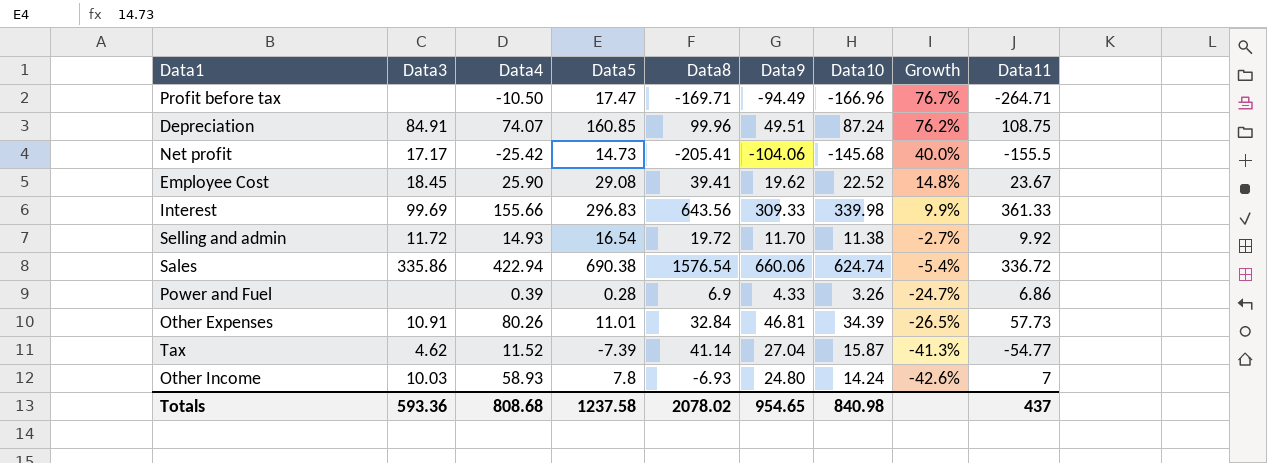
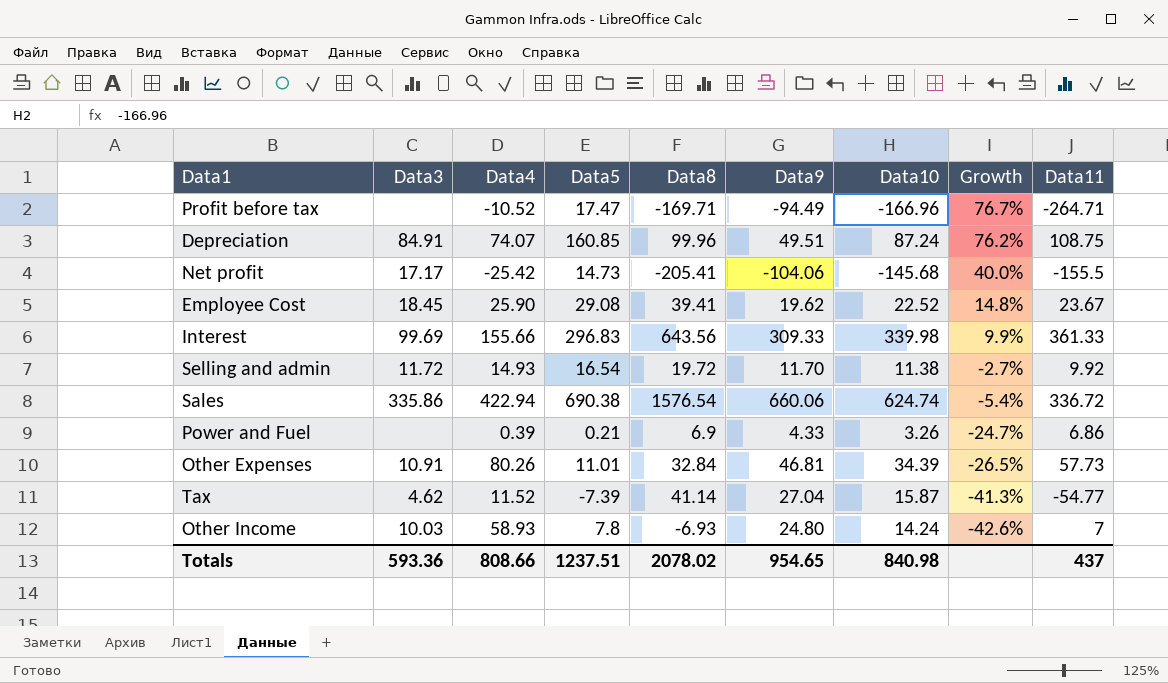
Profit before tax | Data4: -10.50 -> -10.52
Power and Fuel | Data5: 0.28 -> 0.21
Totals | Data4: 808.68 -> 808.66
Totals | Data5: 1237.58 -> 1237.51

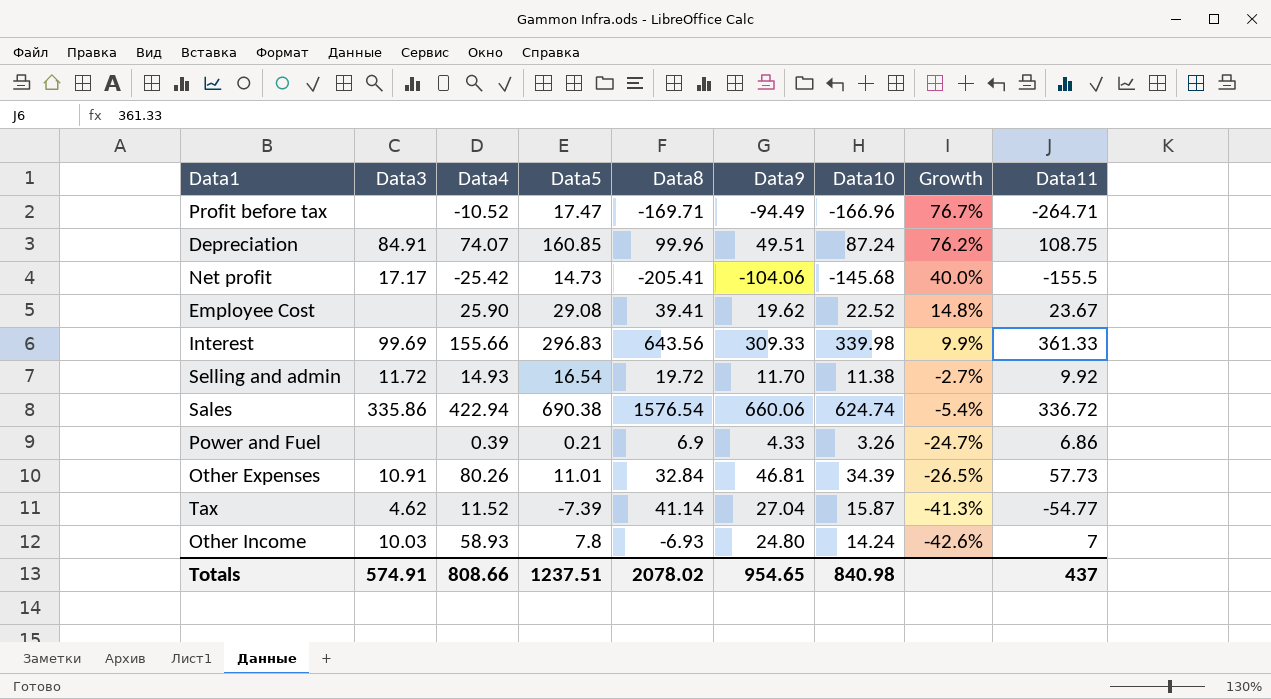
Employee Cost | Data3: 18.45 -> none
Totals | Data3: 593.36 -> 574.91

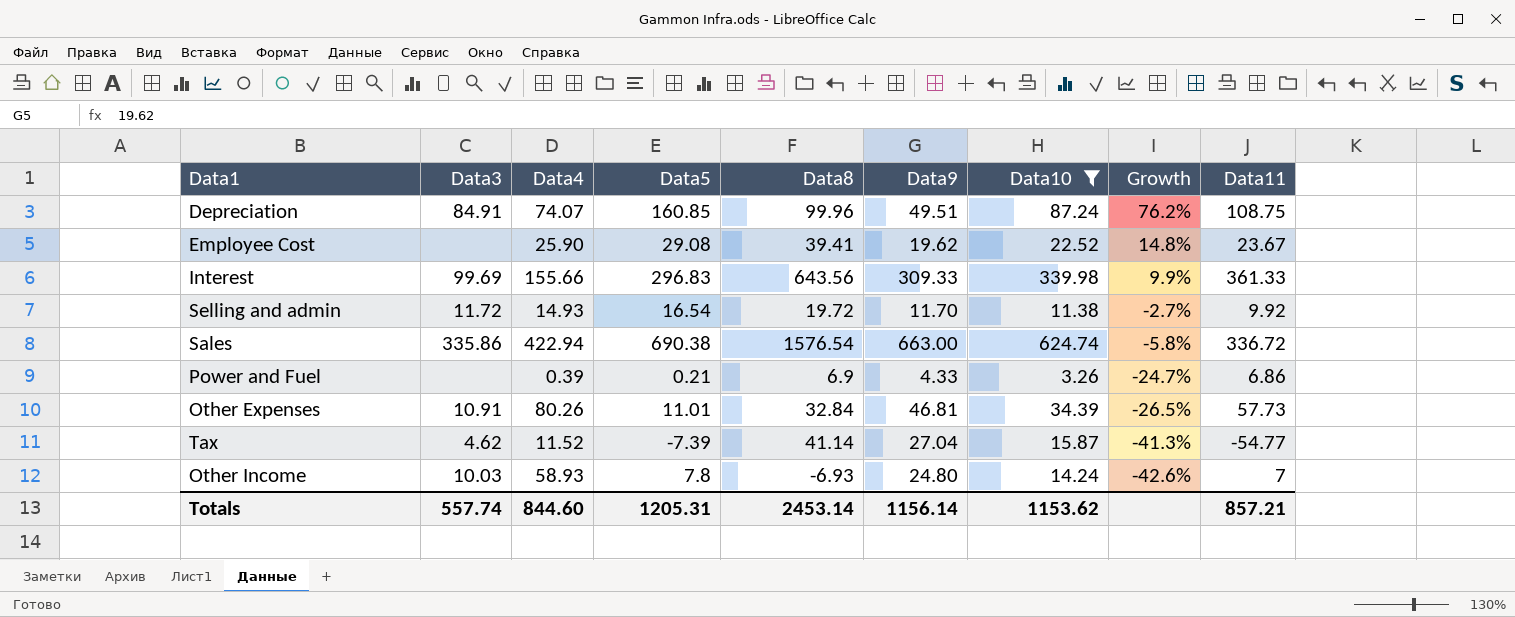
filter: none -> Data10 >= 3.26
Sales | Data9: 660.06 -> 663.00
Sales | Growth: -5.4% -> -5.8%
Totals | Data3: 574.91 -> 557.74
Totals | Data4: 808.66 -> 844.60
Totals | Data5: 1237.51 -> 1205.31
Totals | Data8: 2078.02 -> 2453.14
Totals | Data9: 954.65 -> 1156.14
Totals | Data10: 840.98 -> 1153.62
Totals | Data11: 437 -> 857.21

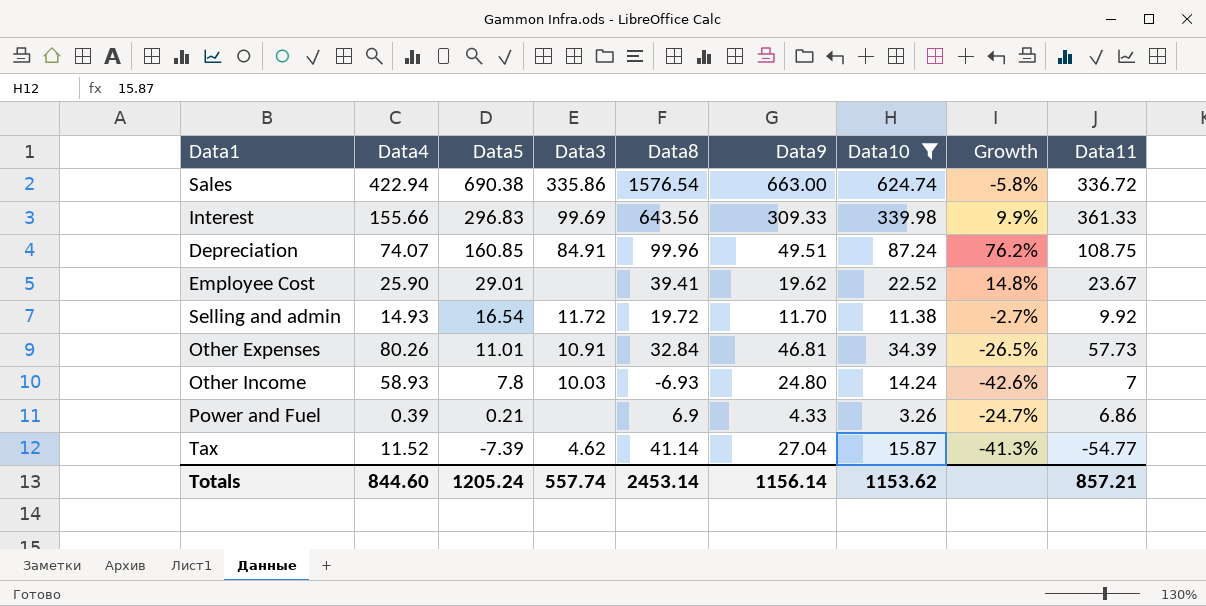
row order: Growth descending -> Data5 descending
column Data3 | position: 2 -> 4
Employee Cost | Data5: 29.08 -> 29.01
Totals | Data5: 1205.31 -> 1205.24

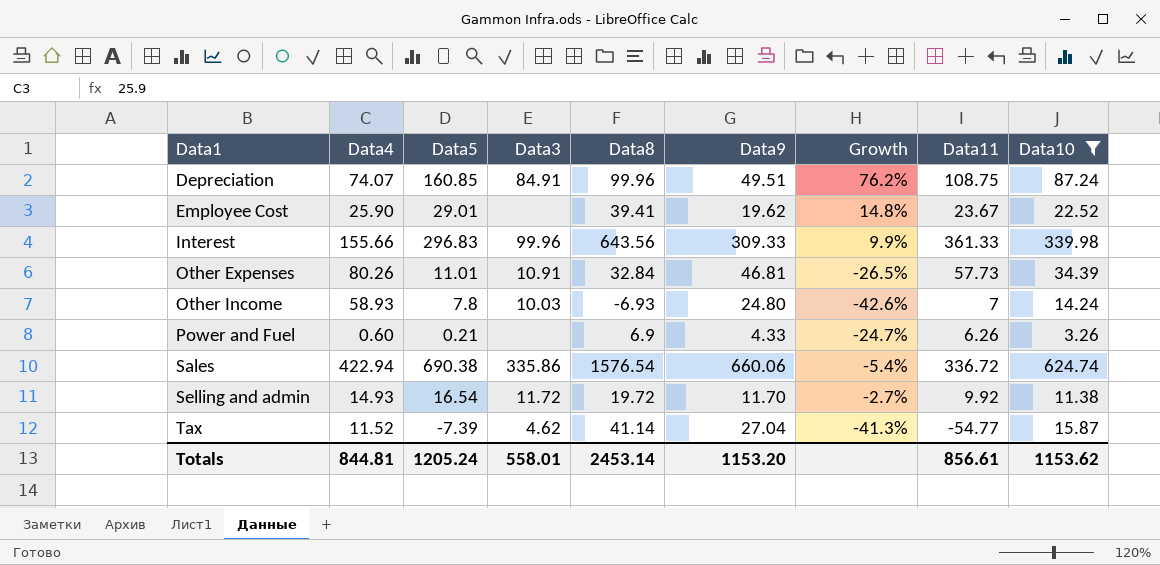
row order: Data5 descending -> Data1 ascending
column Data10 | position: 7 -> 9
Interest | Data3: 99.69 -> 99.96
Power and Fuel | Data4: 0.39 -> 0.60
Power and Fuel | Data11: 6.86 -> 6.26
Sales | Data9: 663.00 -> 660.06
Sales | Growth: -5.8% -> -5.4%
Totals | Data4: 844.60 -> 844.81
Totals | Data3: 557.74 -> 558.01
Totals | Data9: 1156.14 -> 1153.20
Totals | Data11: 857.21 -> 856.61

